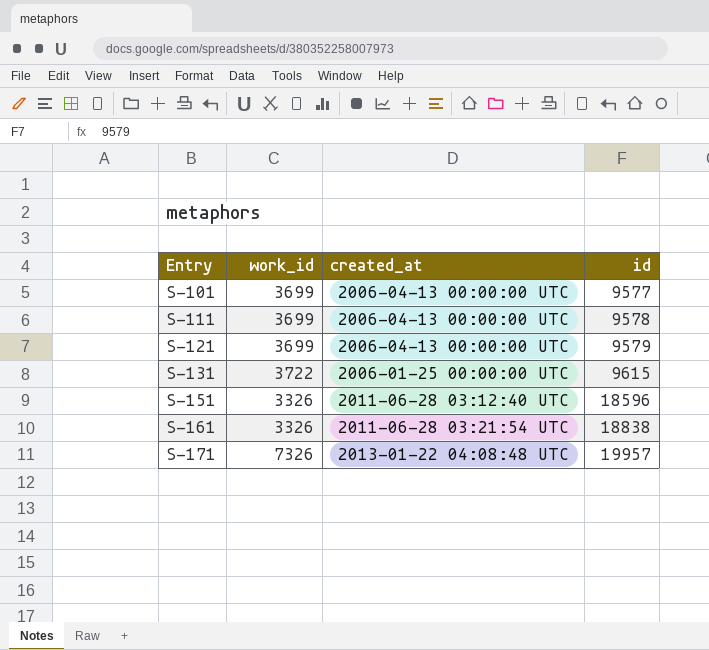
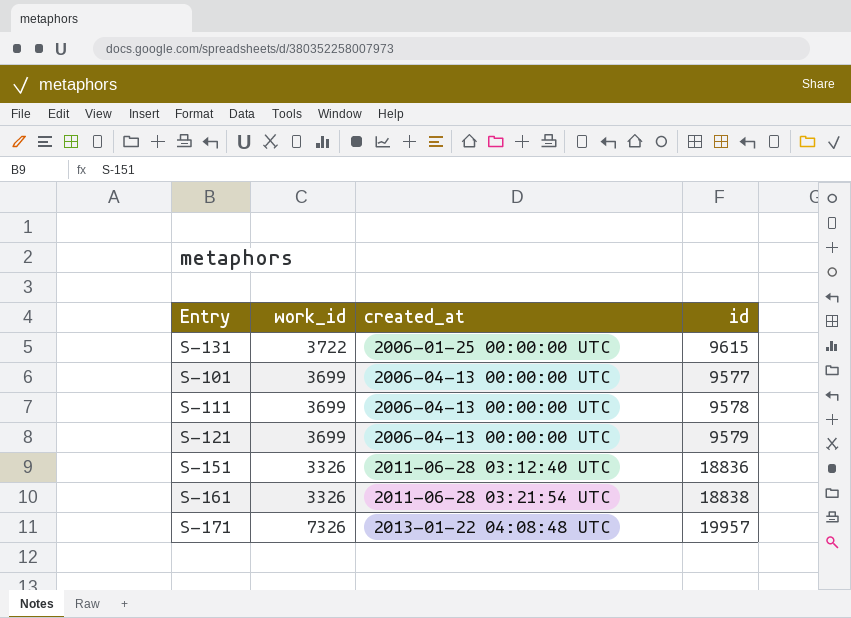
row order: Entry ascending -> created_at ascending
S-151 | id: 18596 -> 18836

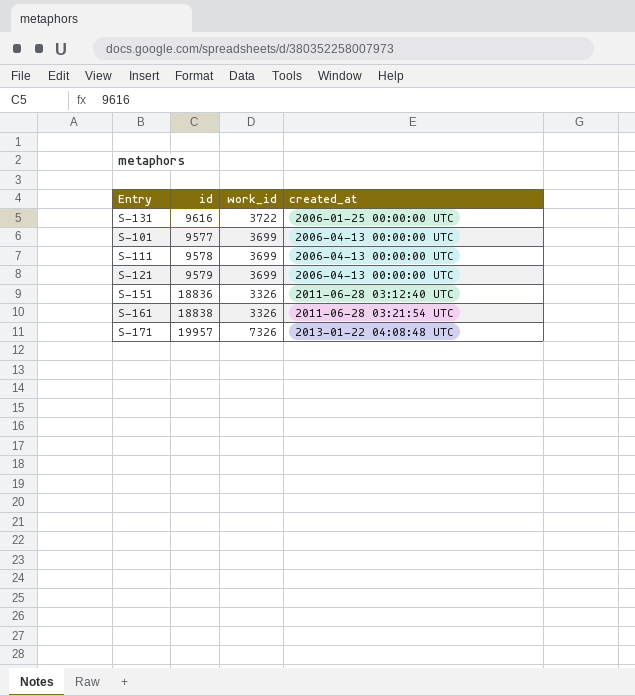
column id | position: 4 -> 2
S-131 | id: 9615 -> 9616

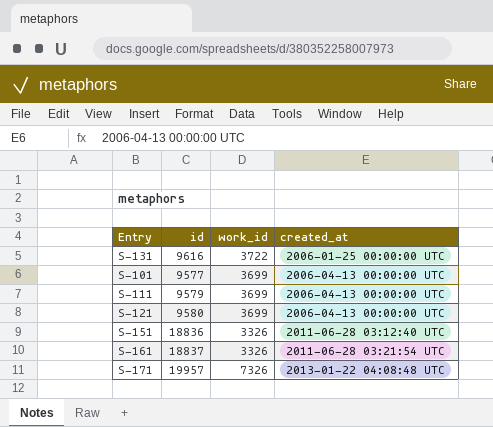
S-111 | id: 9578 -> 9579
S-121 | id: 9579 -> 9580
S-161 | id: 18838 -> 18837

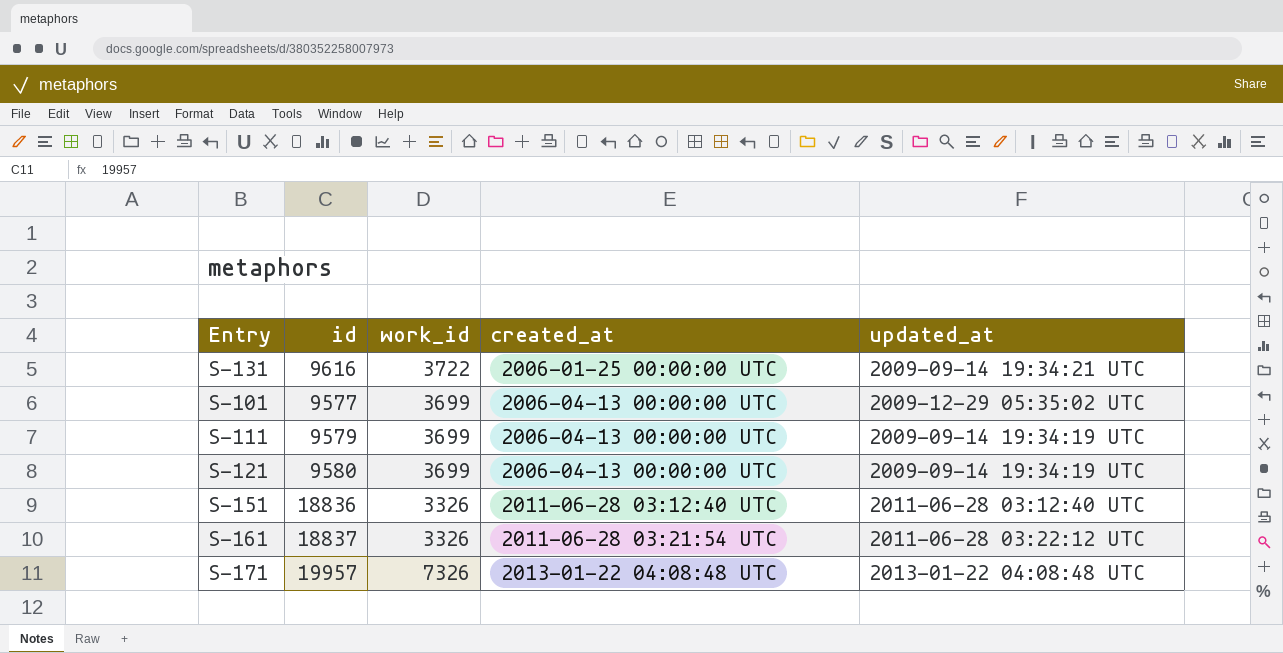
column updated_at | position: none -> 5

